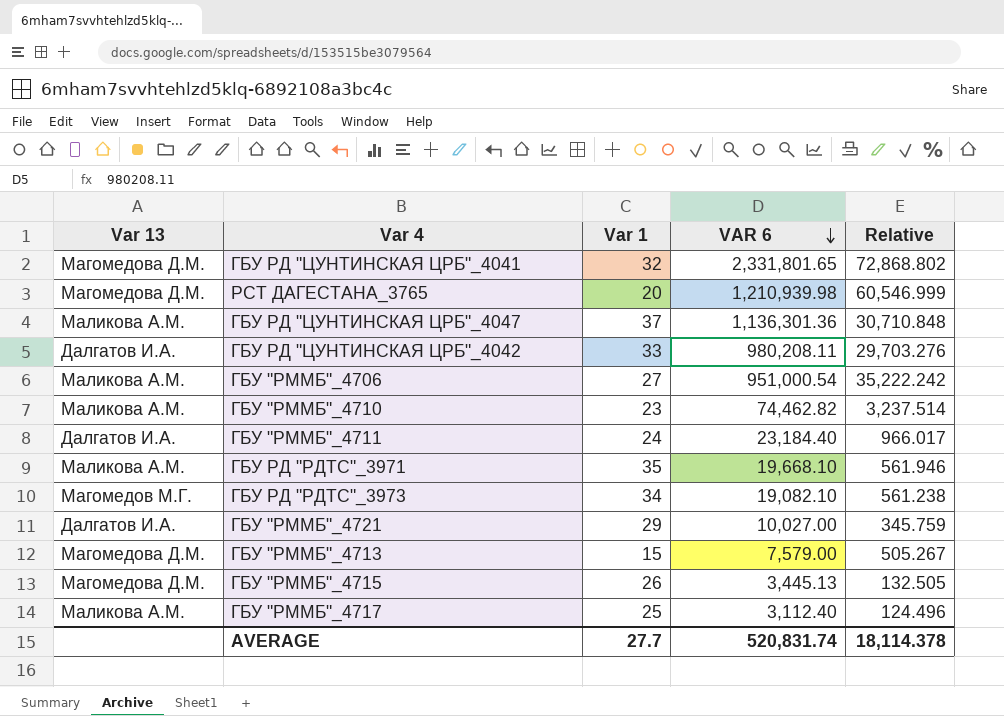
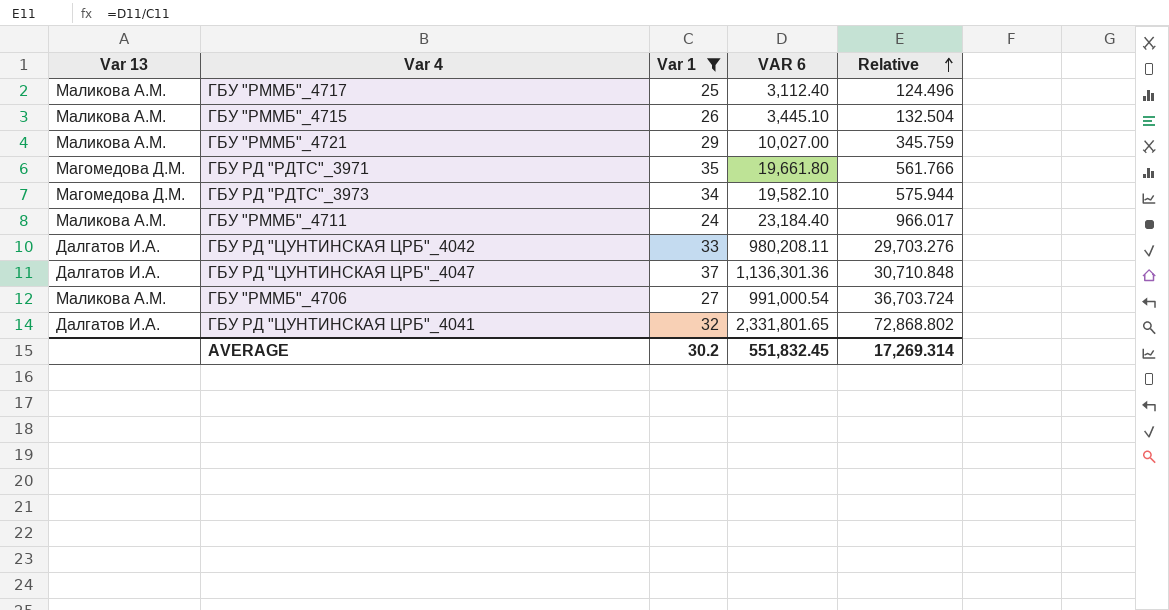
filter: none -> Var 1 >= 24
row order: VAR 6 descending -> Relative ascending
ГБУ "РММБ"_4715 | Var 13: Магомедова Д.М. -> Маликова А.М.
ГБУ "РММБ"_4715 | VAR 6: 3,445.13 -> 3,445.10
ГБУ "РММБ"_4715 | Relative: 132.505 -> 132.504
ГБУ "РММБ"_4721 | Var 13: Далгатов И.А. -> Маликова А.М.
ГБУ РД "РДТС"_3971 | Var 13: Маликова А.М. -> Магомедова Д.М.
ГБУ РД "РДТС"_3971 | VAR 6: 19,668.10 -> 19,661.80
ГБУ РД "РДТС"_3971 | Relative: 561.946 -> 561.766
ГБУ РД "РДТС"_3973 | Var 13: Магомедов М.Г. -> Магомедова Д.М.
ГБУ РД "РДТС"_3973 | VAR 6: 19,082.10 -> 19,582.10
ГБУ РД "РДТС"_3973 | Relative: 561.238 -> 575.944
ГБУ "РММБ"_4711 | Var 13: Далгатов И.А. -> Маликова А.М.
ГБУ РД "ЦУНТИНСКАЯ ЦРБ"_4047 | Var 13: Маликова А.М. -> Далгатов И.А.
ГБУ "РММБ"_4706 | VAR 6: 951,000.54 -> 991,000.54
ГБУ "РММБ"_4706 | Relative: 35,222.242 -> 36,703.724
ГБУ РД "ЦУНТИНСКАЯ ЦРБ"_4041 | Var 13: Магомедова Д.М. -> Далгатов И.А.
AVERAGE | Var 1: 27.7 -> 30.2
AVERAGE | VAR 6: 520,831.74 -> 551,832.45
AVERAGE | Relative: 18,114.378 -> 17,269.314

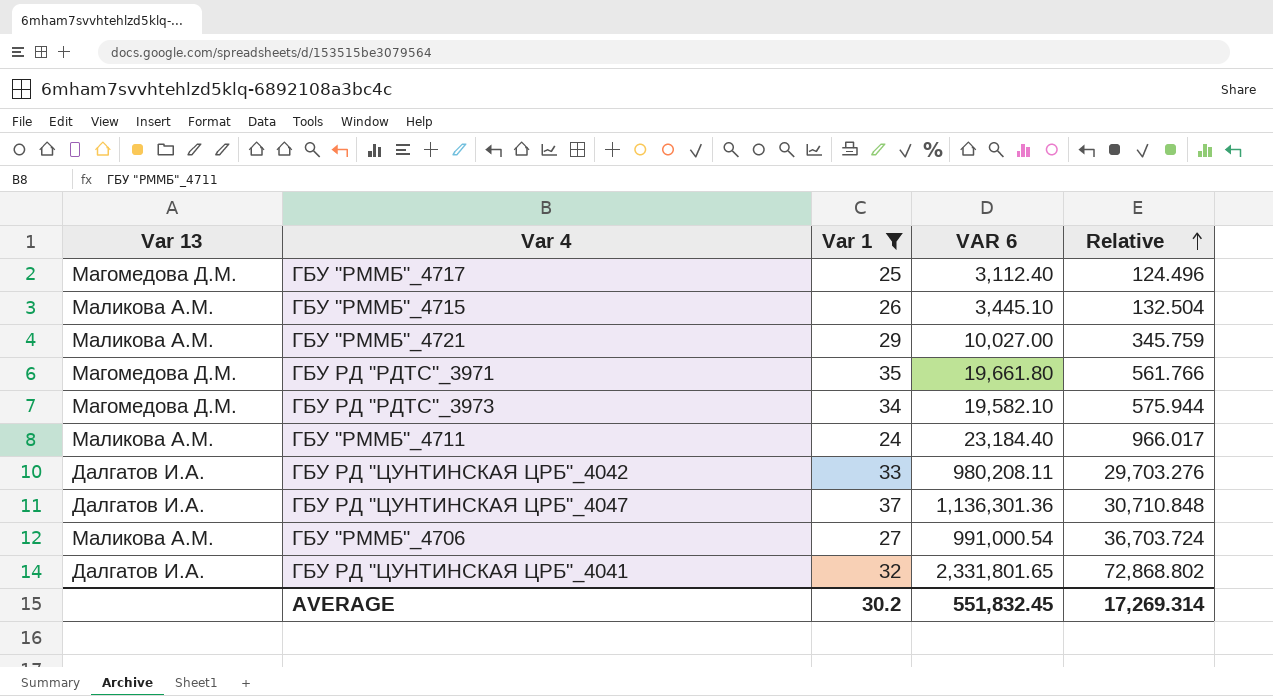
ГБУ "РММБ"_4717 | Var 13: Маликова А.М. -> Магомедова Д.М.

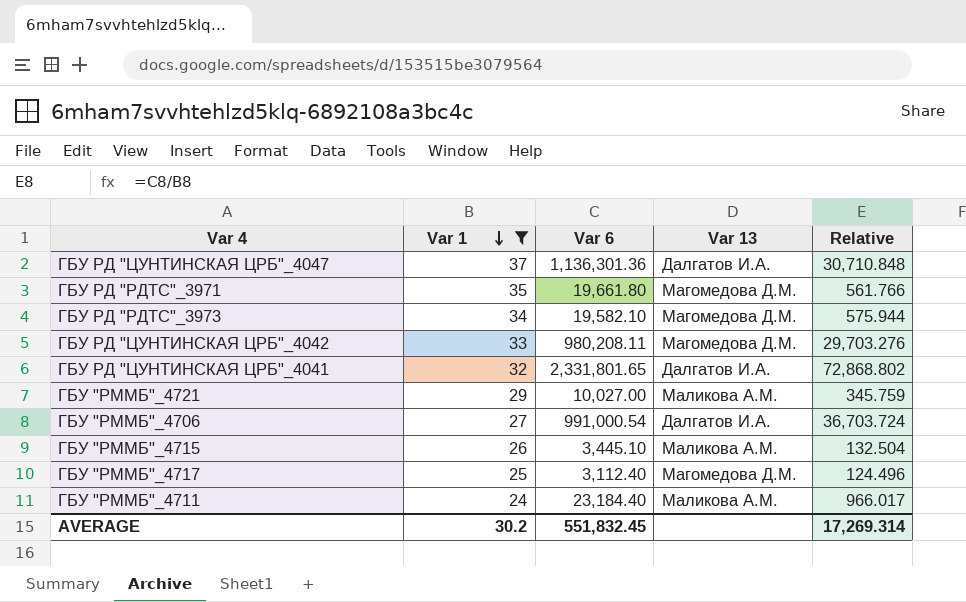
row order: Relative ascending -> Var 1 descending
column name: VAR 6 -> Var 6
column Var 13 | position: 1 -> 4
ГБУ РД "ЦУНТИНСКАЯ ЦРБ"_4042 | Var 13: Далгатов И.А. -> Магомедова Д.М.
ГБУ "РММБ"_4706 | Var 13: Маликова А.М. -> Далгатов И.А.

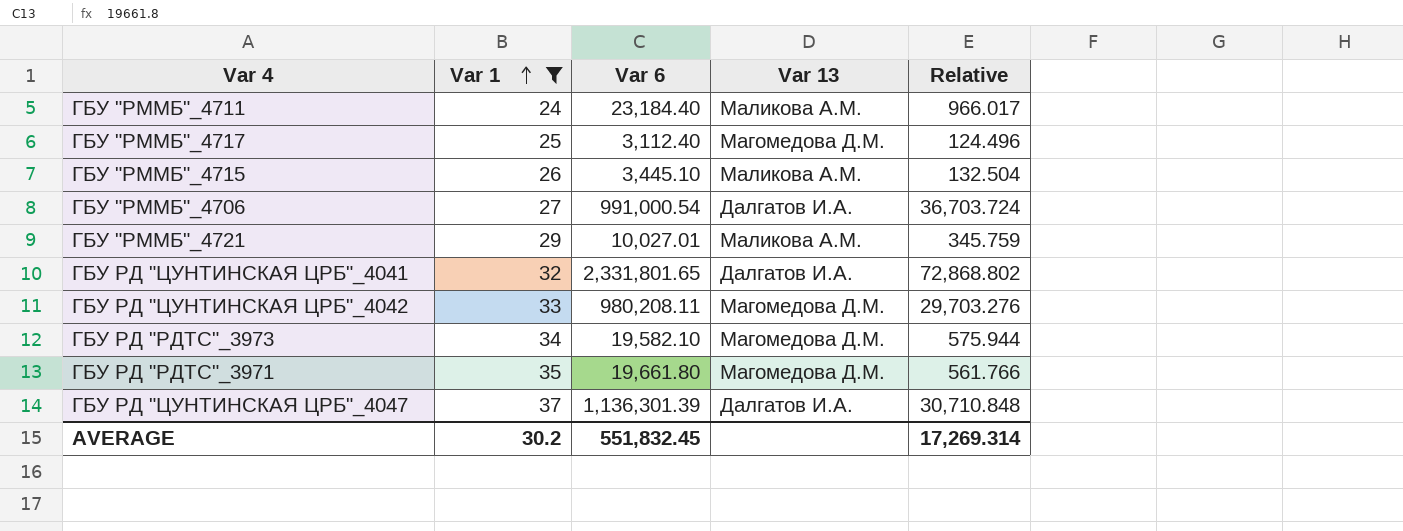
row order: Var 1 descending -> Var 1 ascending
ГБУ "РММБ"_4721 | Var 6: 10,027.00 -> 10,027.01
ГБУ РД "ЦУНТИНСКАЯ ЦРБ"_4047 | Var 6: 1,136,301.36 -> 1,136,301.39

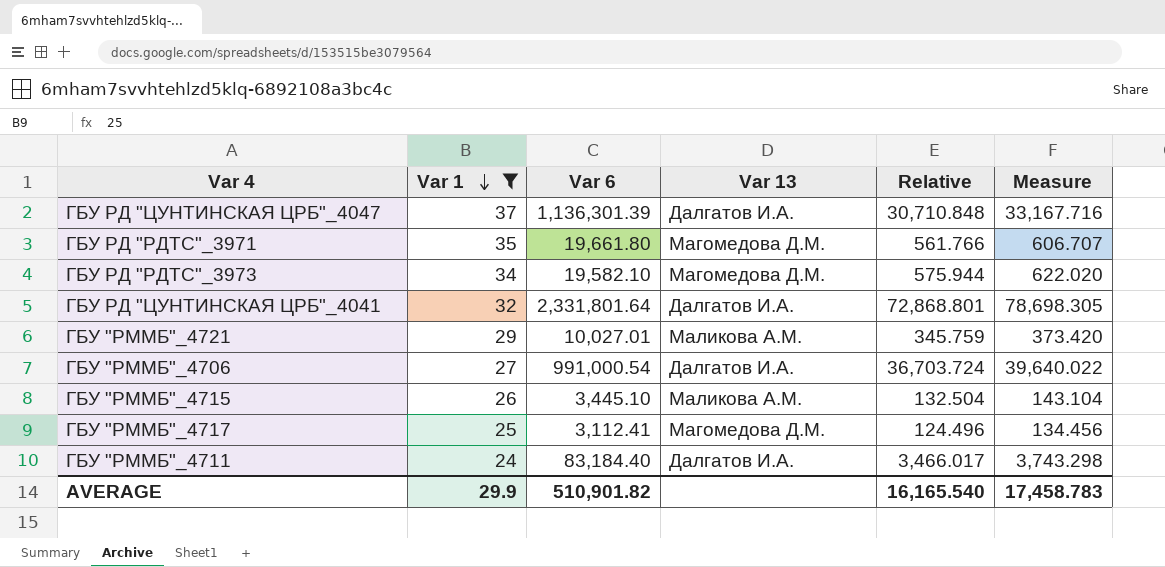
row order: Var 1 ascending -> Var 1 descending
column Measure | formula: none -> [Relative] * 1.08
row ГБУ РД "ЦУНТИНСКАЯ ЦРБ"_4042: 33 | 980,208.11 | Магомедова Д.М. | 29,703.276 -> none
ГБУ РД "ЦУНТИНСКАЯ ЦРБ"_4041 | Var 6: 2,331,801.65 -> 2,331,801.64
ГБУ РД "ЦУНТИНСКАЯ ЦРБ"_4041 | Relative: 72,868.802 -> 72,868.801
ГБУ "РММБ"_4717 | Var 6: 3,112.40 -> 3,112.41
ГБУ "РММБ"_4711 | Var 6: 23,184.40 -> 83,184.40
ГБУ "РММБ"_4711 | Var 13: Маликова А.М. -> Далгатов И.А.
ГБУ "РММБ"_4711 | Relative: 966.017 -> 3,466.017
AVERAGE | Var 1: 30.2 -> 29.9
AVERAGE | Var 6: 551,832.45 -> 510,901.82
AVERAGE | Relative: 17,269.314 -> 16,165.540

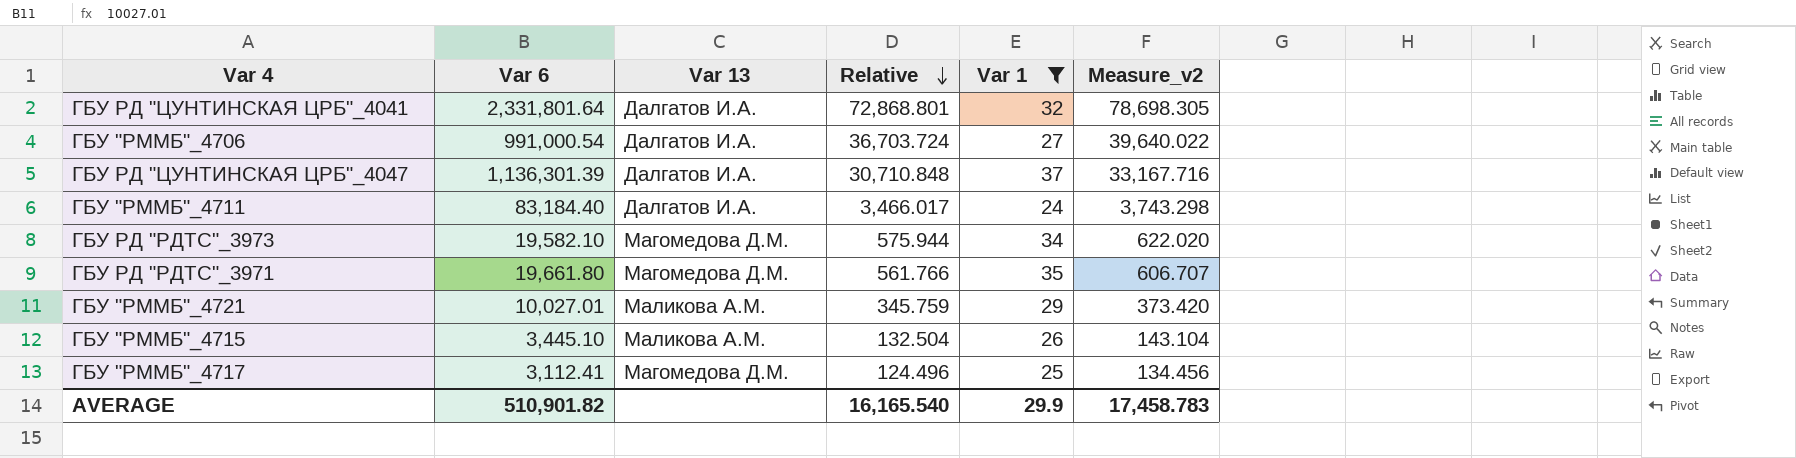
row order: Var 1 descending -> Relative descending
column Var 1 | position: 2 -> 5
column name: Measure -> Measure_v2

